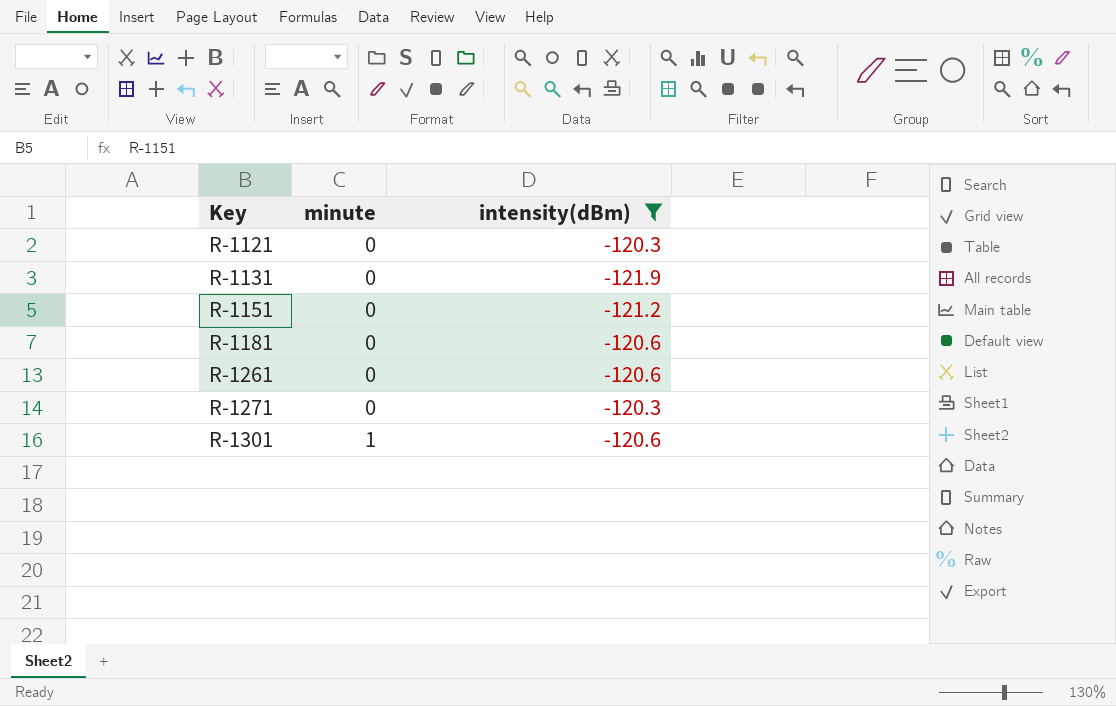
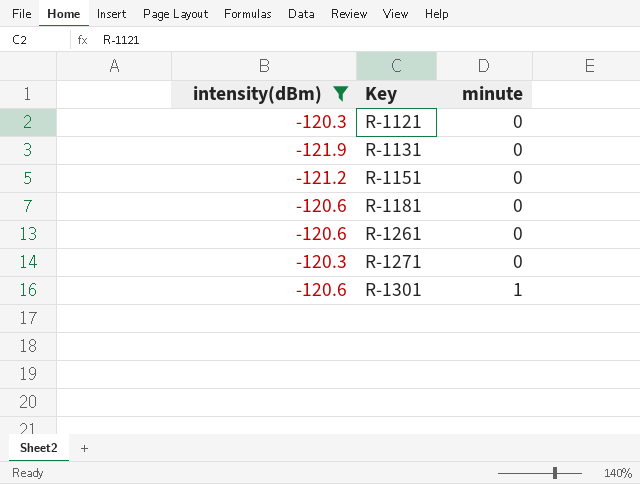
column intensity(dBm) | position: 3 -> 1

